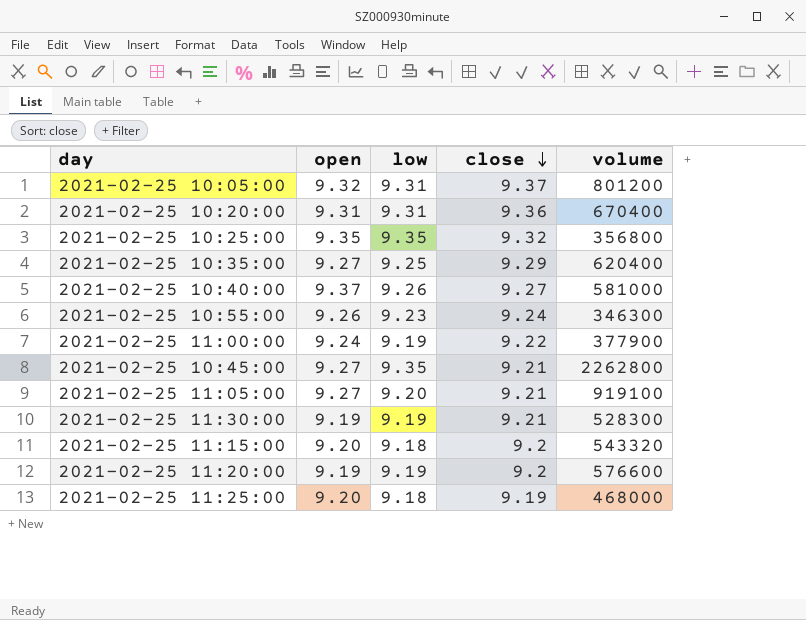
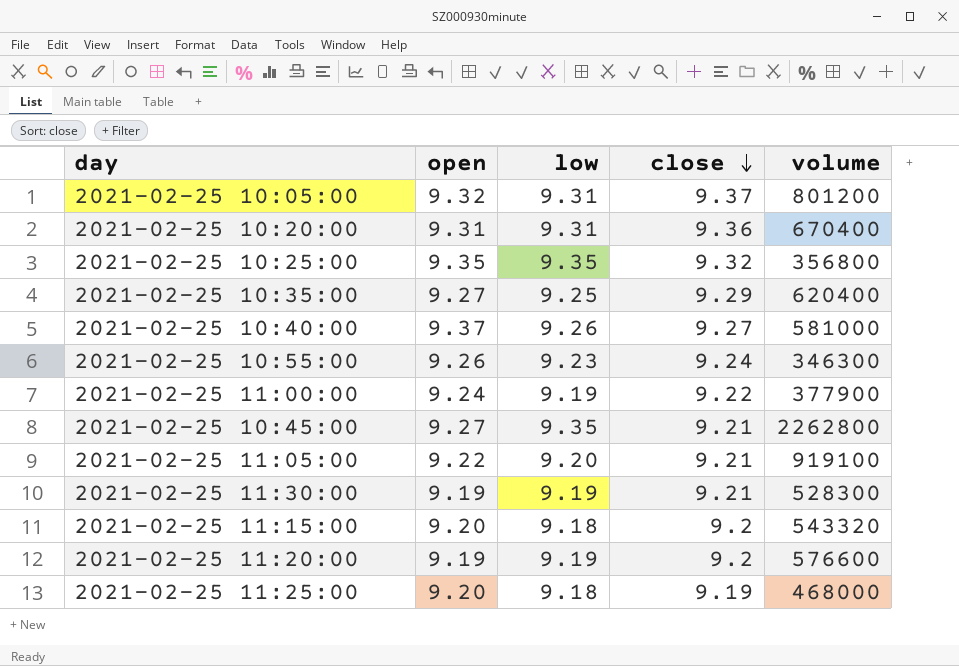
2021-02-25 11:05:00 | open: 9.27 -> 9.22

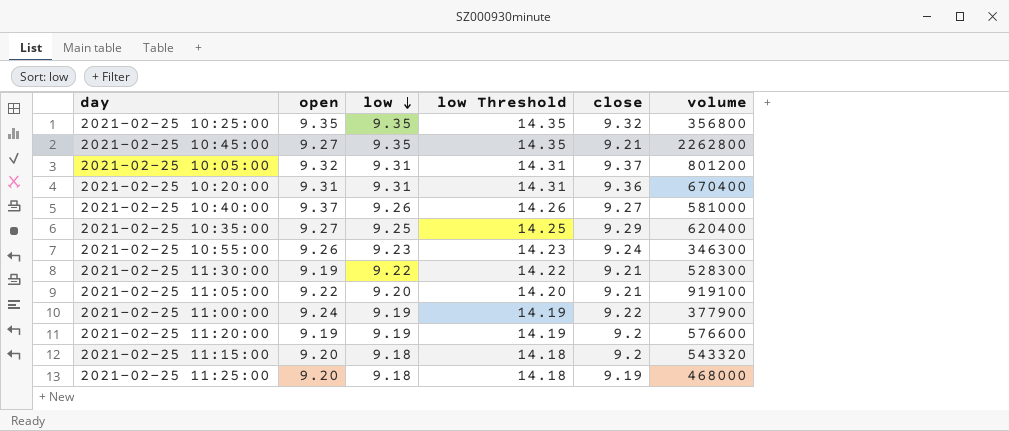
row order: close descending -> low descending
column low Threshold | formula: none -> [low] + 5
2021-02-25 11:30:00 | low: 9.19 -> 9.22

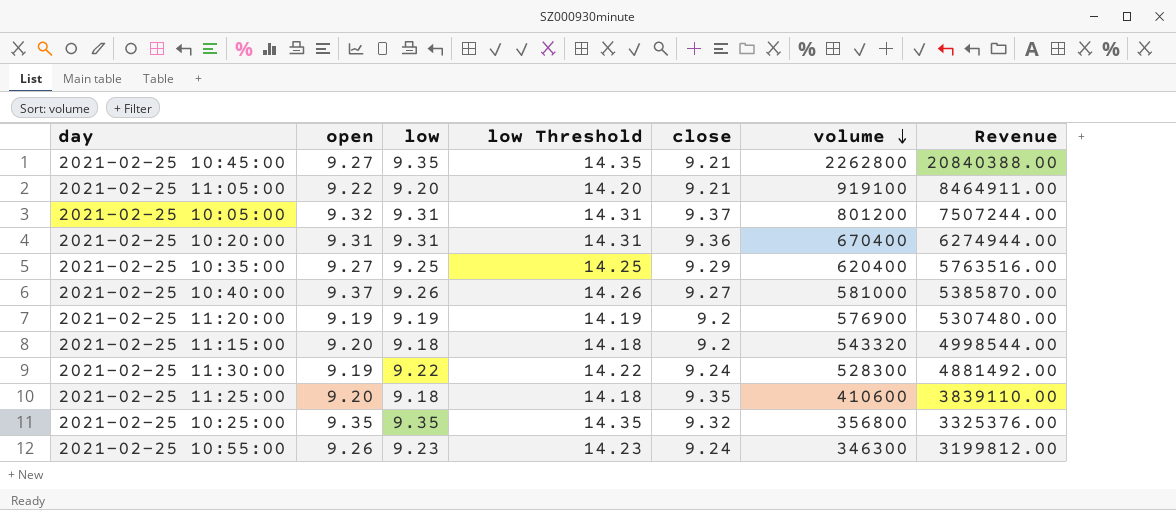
row order: low descending -> volume descending
column Revenue | formula: none -> [close] * [volume]
row 2021-02-25 11:00:00: 9.24 | 9.19 | 14.19 | 9.22 | 377900 -> none
2021-02-25 11:20:00 | volume: 576600 -> 576900
2021-02-25 11:30:00 | close: 9.21 -> 9.24
2021-02-25 11:25:00 | close: 9.19 -> 9.35
2021-02-25 11:25:00 | volume: 468000 -> 410600

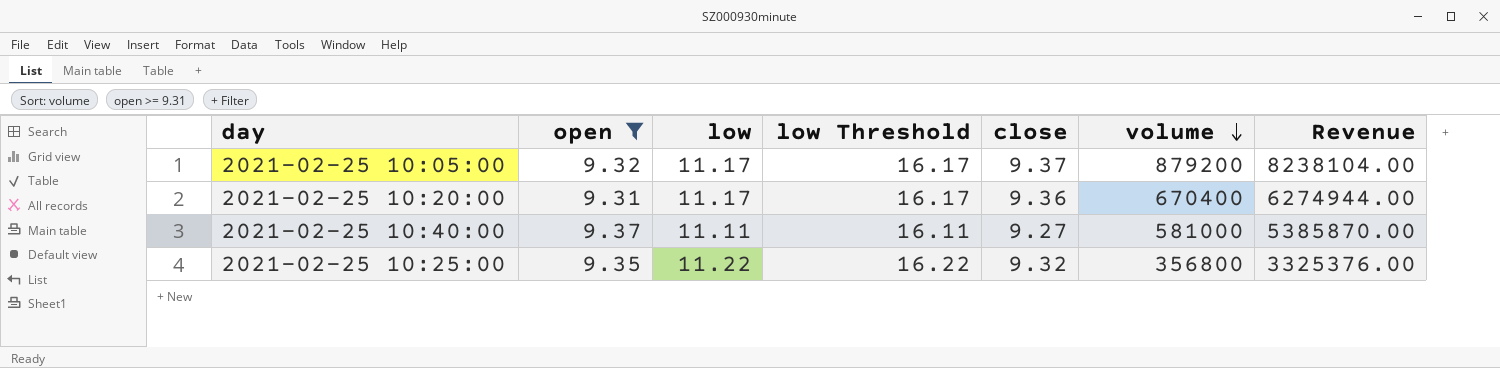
filter: none -> open >= 9.31
2021-02-25 10:05:00 | low: 9.31 -> 11.17
2021-02-25 10:05:00 | low Threshold: 14.31 -> 16.17
2021-02-25 10:05:00 | volume: 801200 -> 879200
2021-02-25 10:05:00 | Revenue: 7507244.00 -> 8238104.00
2021-02-25 10:20:00 | low: 9.31 -> 11.17
2021-02-25 10:20:00 | low Threshold: 14.31 -> 16.17
2021-02-25 10:40:00 | low: 9.26 -> 11.11
2021-02-25 10:40:00 | low Threshold: 14.26 -> 16.11
2021-02-25 10:25:00 | low: 9.35 -> 11.22
2021-02-25 10:25:00 | low Threshold: 14.35 -> 16.22

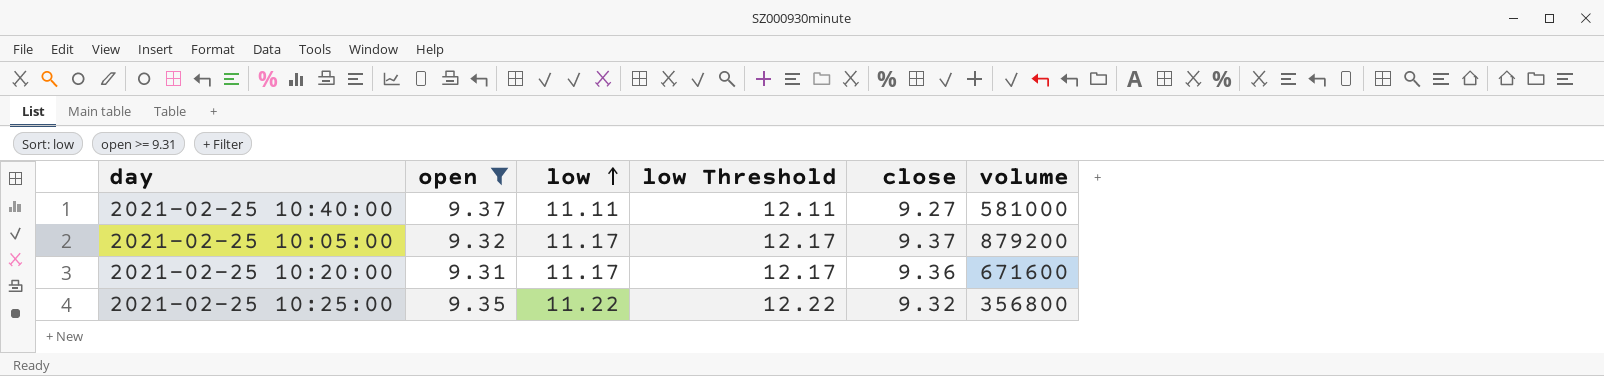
row order: volume descending -> low ascending
column Revenue | formula: [close] * [volume] -> none
column low Threshold | formula: [low] + 5 -> [low] + 1
2021-02-25 10:20:00 | volume: 670400 -> 671600

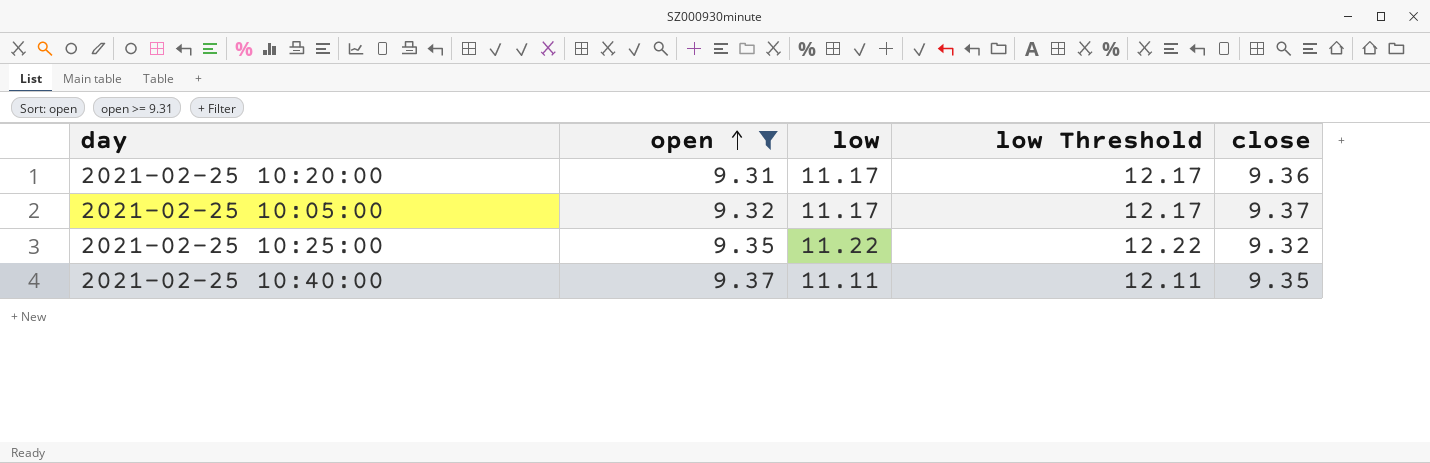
row order: low ascending -> open ascending
column volume | position: 6 -> none
2021-02-25 10:40:00 | close: 9.27 -> 9.35

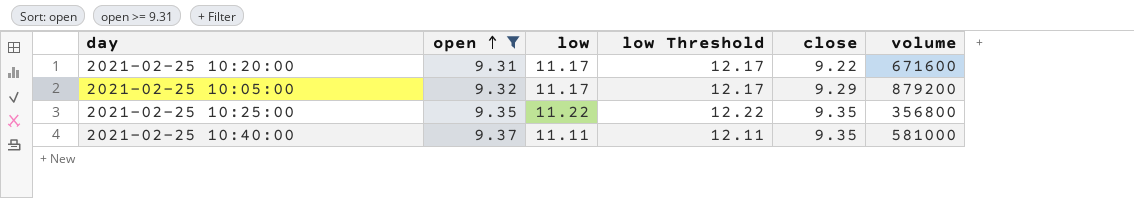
column volume | position: none -> 6
2021-02-25 10:20:00 | close: 9.36 -> 9.22
2021-02-25 10:05:00 | close: 9.37 -> 9.29
2021-02-25 10:25:00 | close: 9.32 -> 9.35

